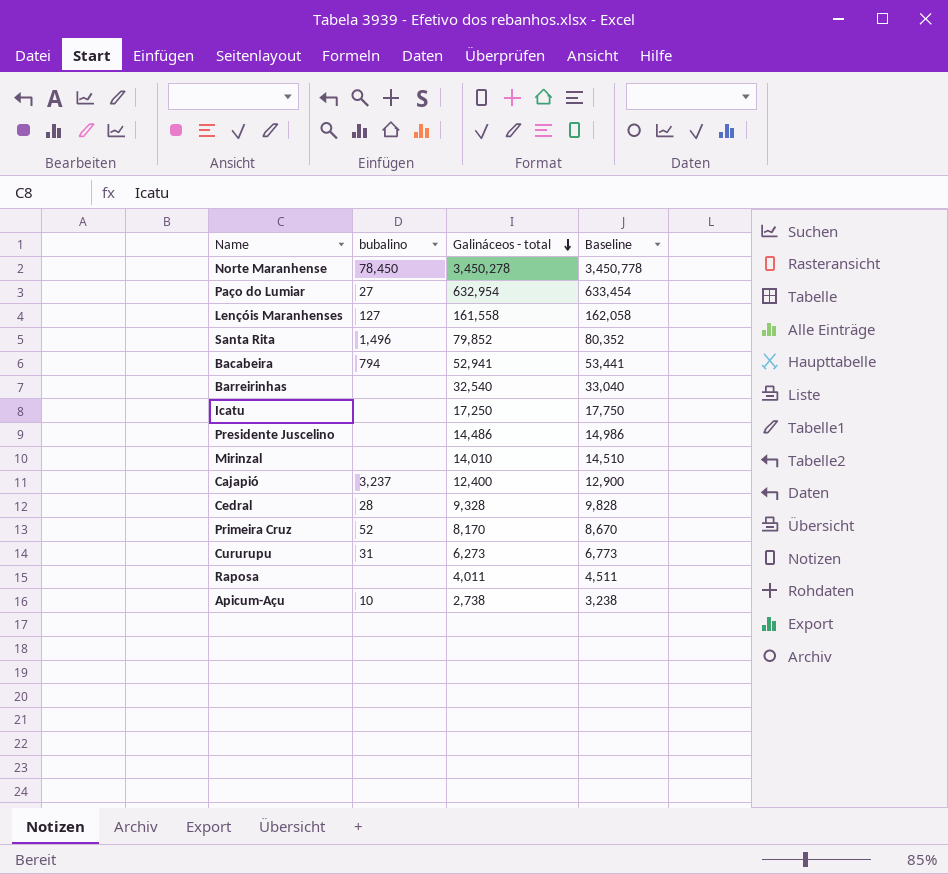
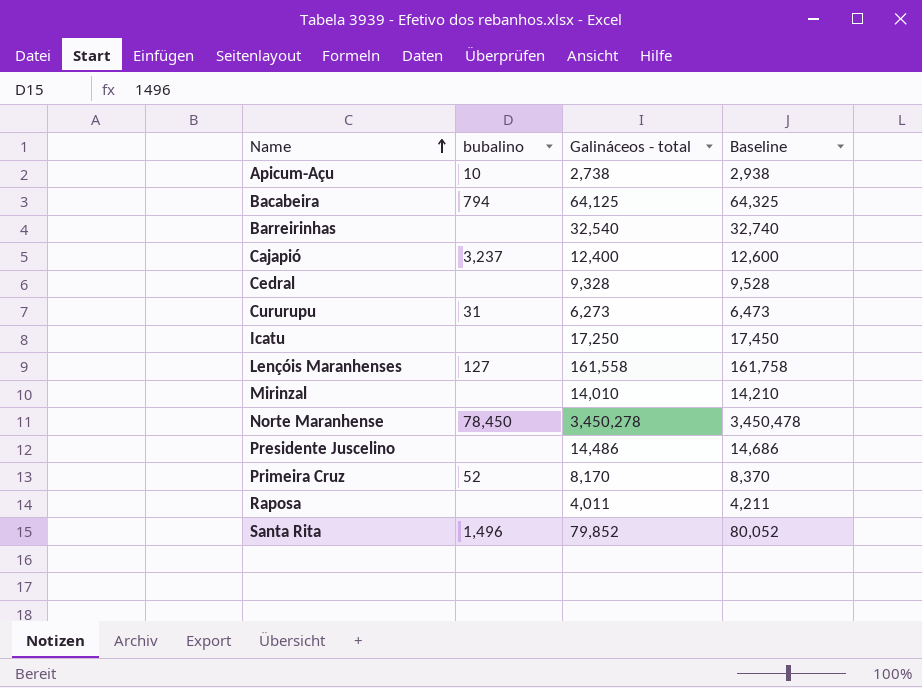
row order: Galináceos - total descending -> Name ascending
column Baseline | formula: [Galináceos - total] + 500 -> [Galináceos - total] + 200
row Paço do Lumiar: 27 | 632,954 | 633,454 -> none
Bacabeira | Galináceos - total: 52,941 -> 64,125
Cedral | bubalino: 28 -> none

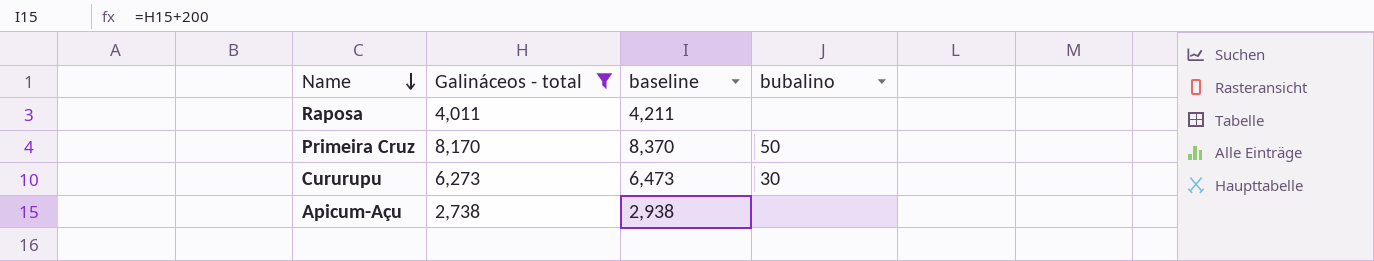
filter: none -> Galináceos - total <= 8,170
row order: Name ascending -> Name descending
column name: Baseline -> baseline
column bubalino | position: 2 -> 4
Primeira Cruz | bubalino: 52 -> 50
Cururupu | bubalino: 31 -> 30
Apicum-Açu | bubalino: 10 -> none

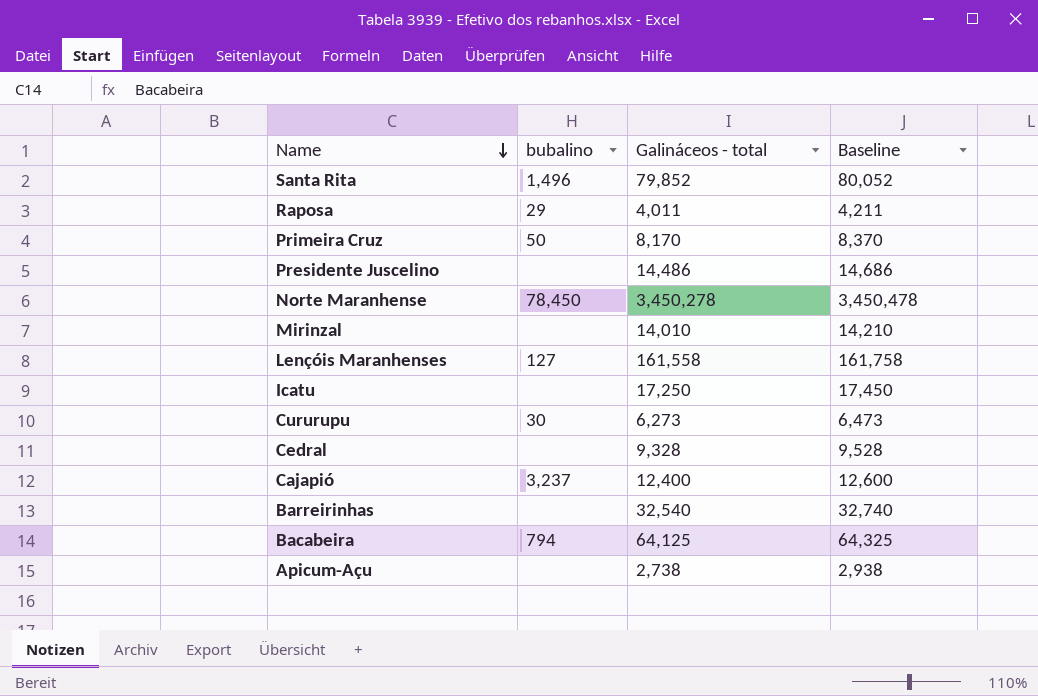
filter: Galináceos - total <= 8,170 -> none
column bubalino | position: 4 -> 2
column name: baseline -> Baseline
Raposa | bubalino: none -> 29

